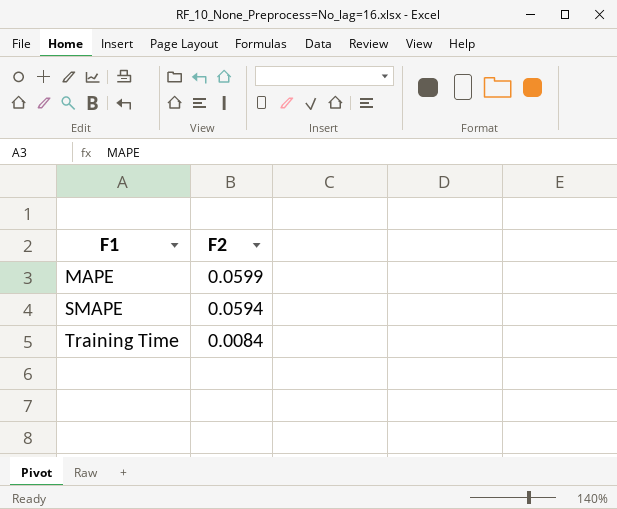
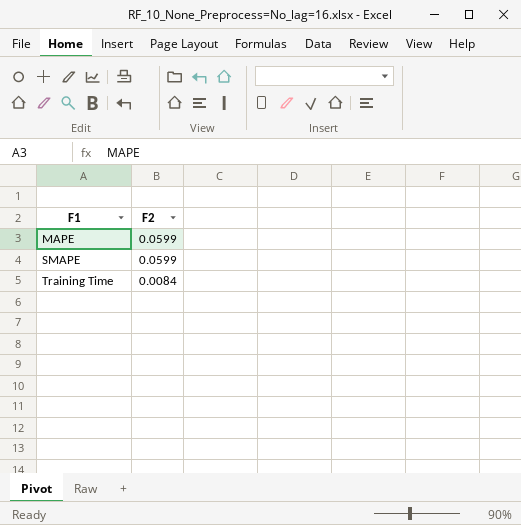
SMAPE | F2: 0.0594 -> 0.0599

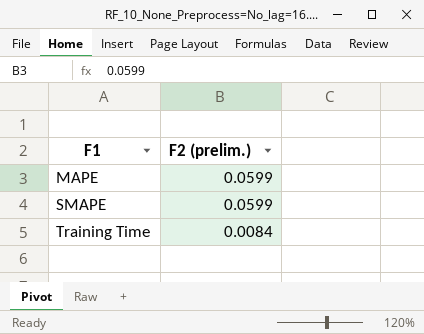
column name: F2 -> F2 (prelim.)

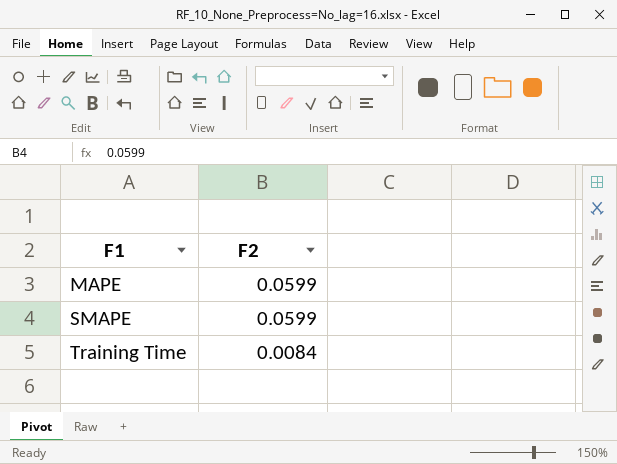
column name: F2 (prelim.) -> F2

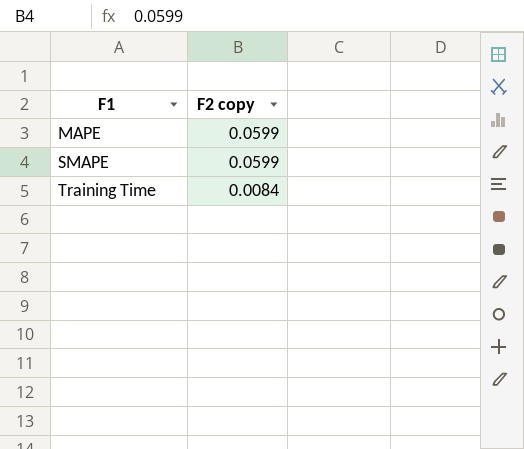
column name: F2 -> F2 copy

